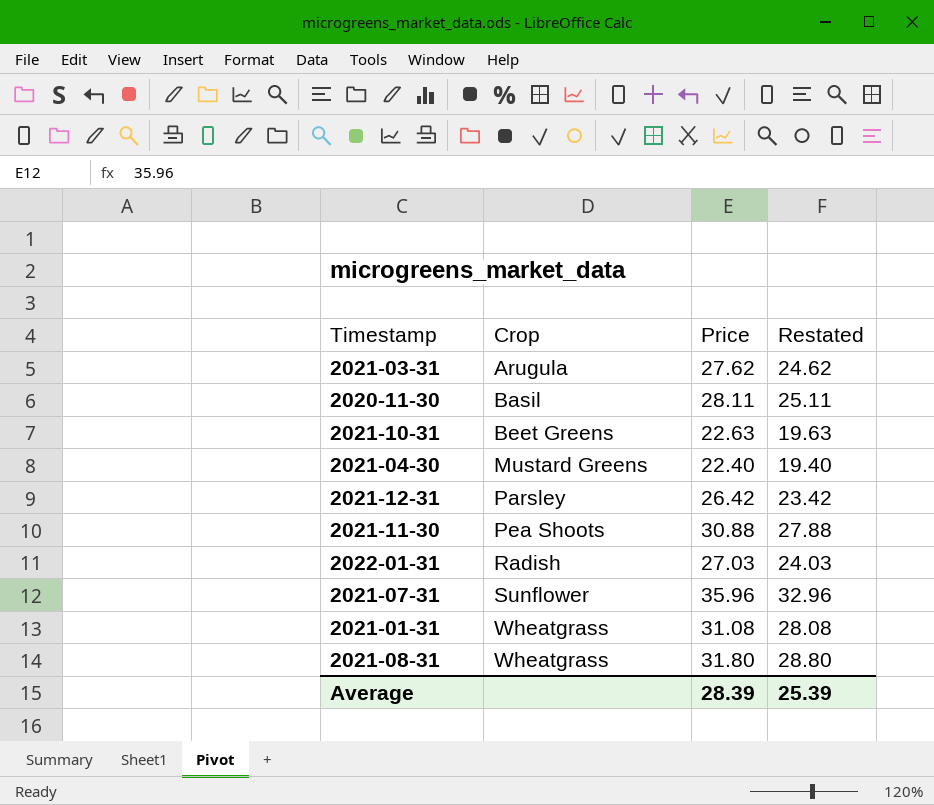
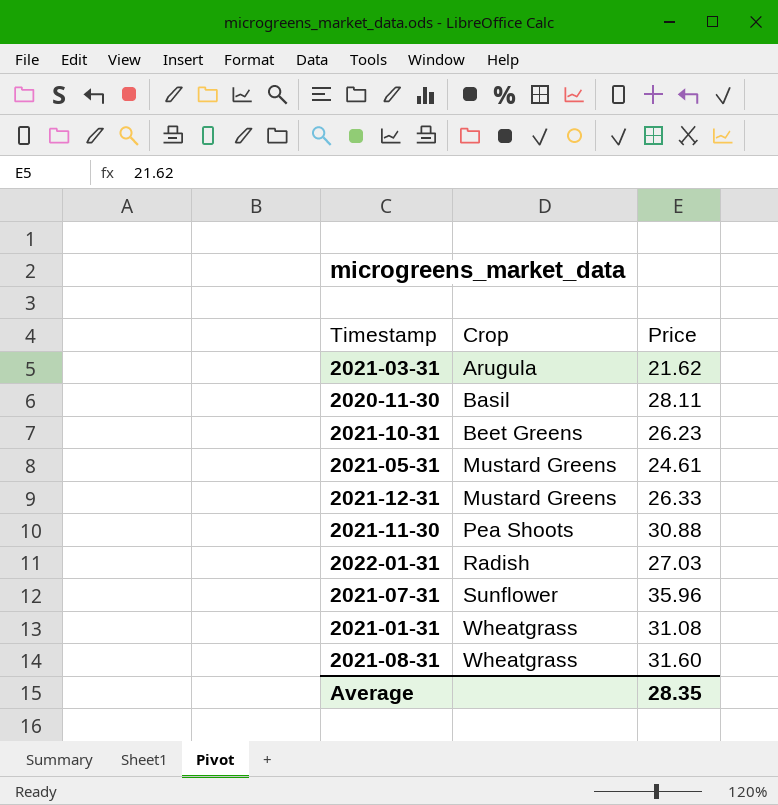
column Restated | formula: [Price] - 3 -> none
row 2021-04-30: Mustard Greens | 22.40 | 19.40 -> none
2021-03-31 | Price: 27.62 -> 21.62
2021-10-31 | Price: 22.63 -> 26.23
row 2021-05-31: none -> Mustard Greens | 24.61
2021-12-31 | Crop: Parsley -> Mustard Greens
2021-12-31 | Price: 26.42 -> 26.33
2021-08-31 | Price: 31.80 -> 31.60
Average | Price: 28.39 -> 28.35

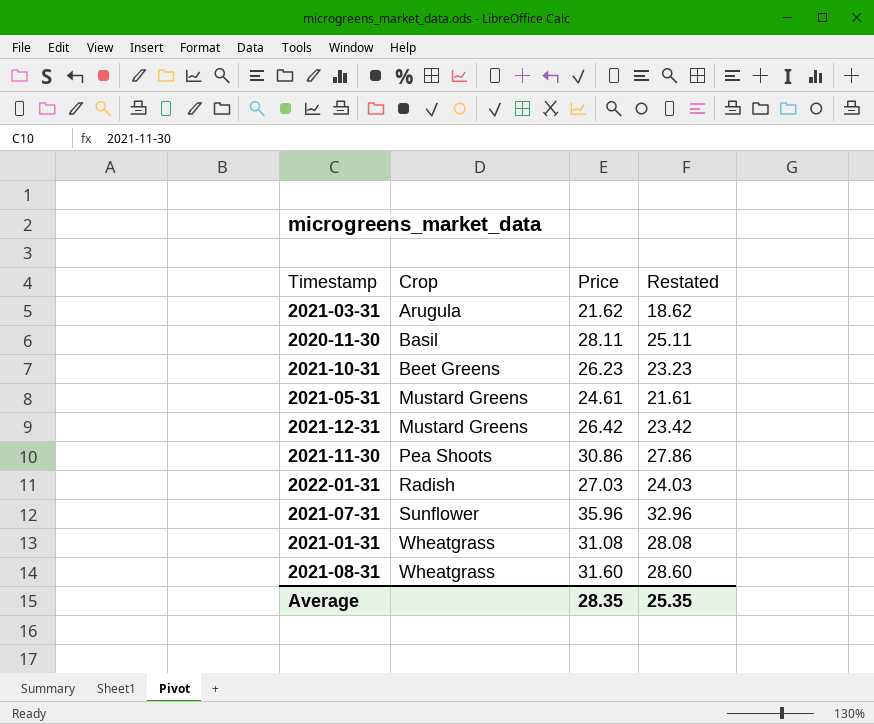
column Restated | formula: none -> [Price] - 3
2021-12-31 | Price: 26.33 -> 26.42
2021-11-30 | Price: 30.88 -> 30.86

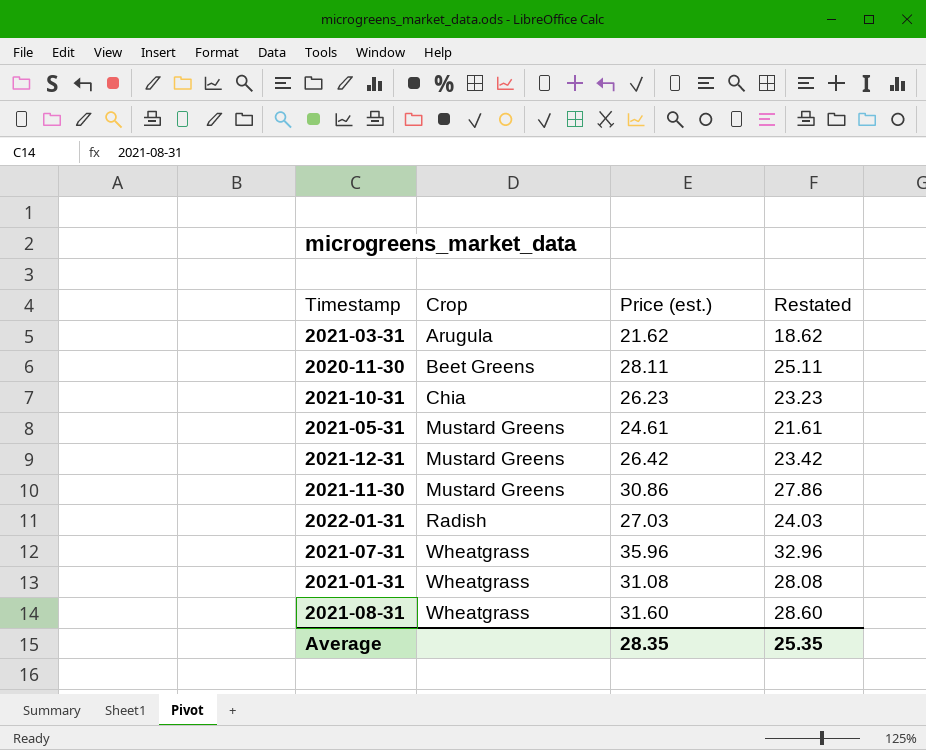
column name: Price -> Price (est.)
2020-11-30 | Crop: Basil -> Beet Greens
2021-10-31 | Crop: Beet Greens -> Chia
2021-11-30 | Crop: Pea Shoots -> Mustard Greens
2021-07-31 | Crop: Sunflower -> Wheatgrass

